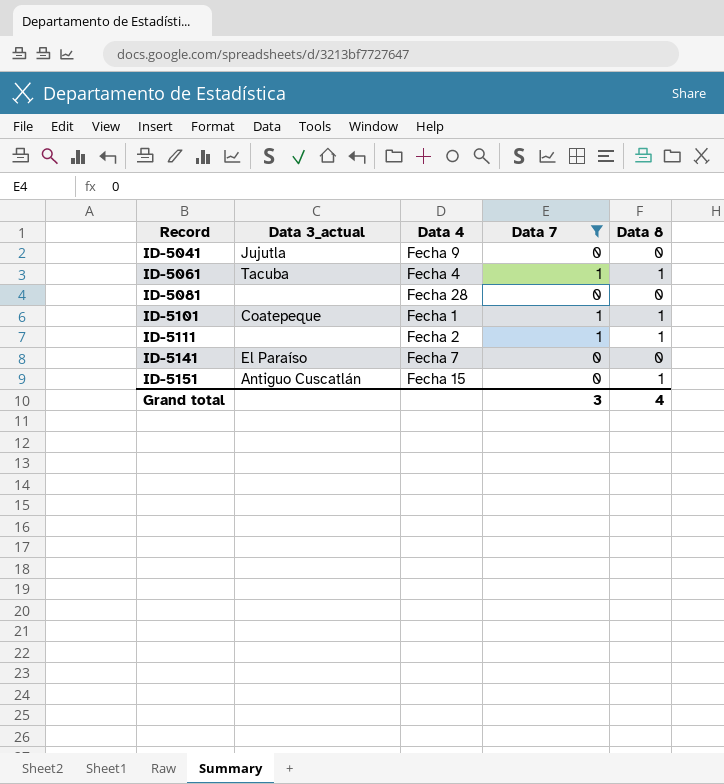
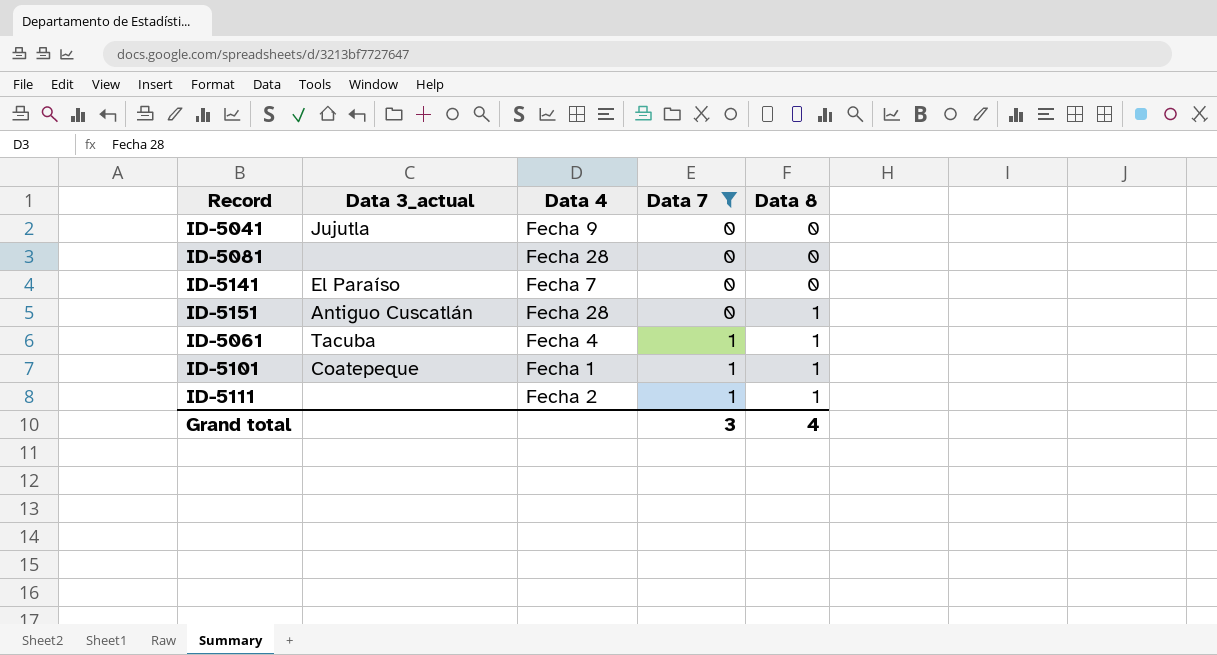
row order: Record ascending -> Data 7 ascending
ID-5151 | Data 4: Fecha 15 -> Fecha 28

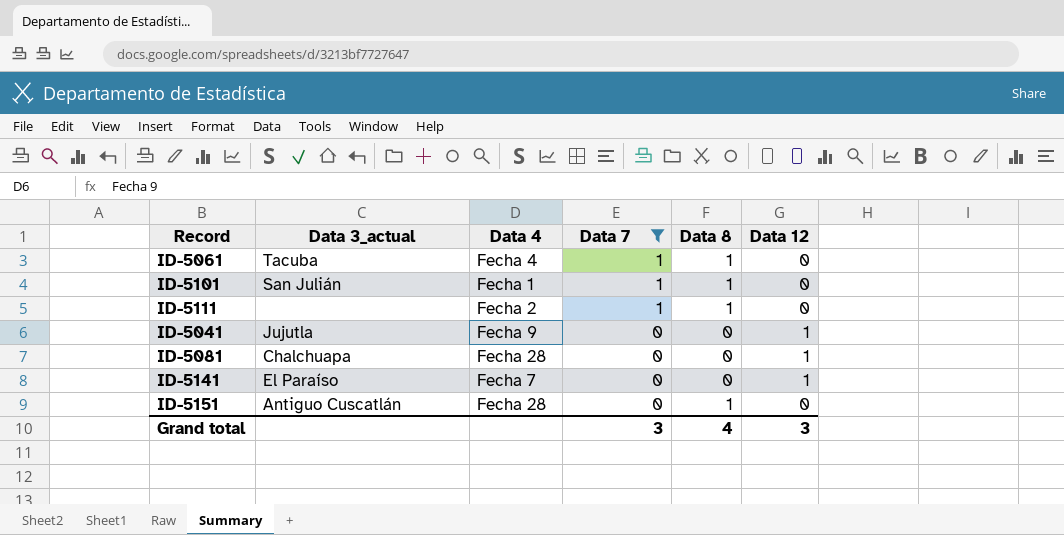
row order: Data 7 ascending -> Data 7 descending
column Data 12 | position: none -> 6
ID-5101 | Data 3_actual: Coatepeque -> San Julián
ID-5081 | Data 3_actual: none -> Chalchuapa

